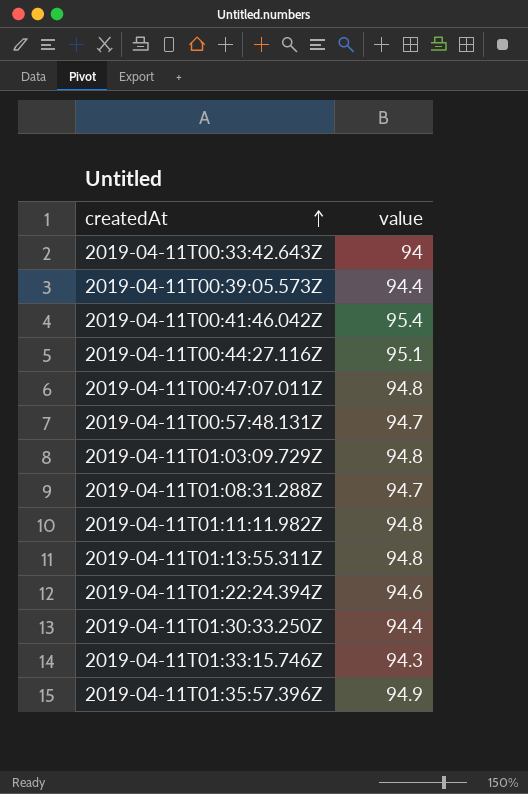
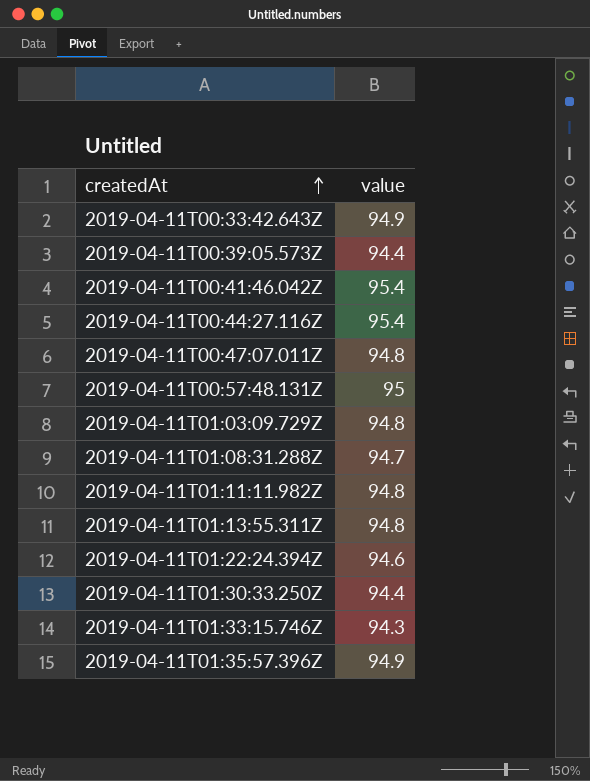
2019-04-11T00:33:42.643Z | value: 94 -> 94.9
2019-04-11T00:44:27.116Z | value: 95.1 -> 95.4
2019-04-11T00:57:48.131Z | value: 94.7 -> 95

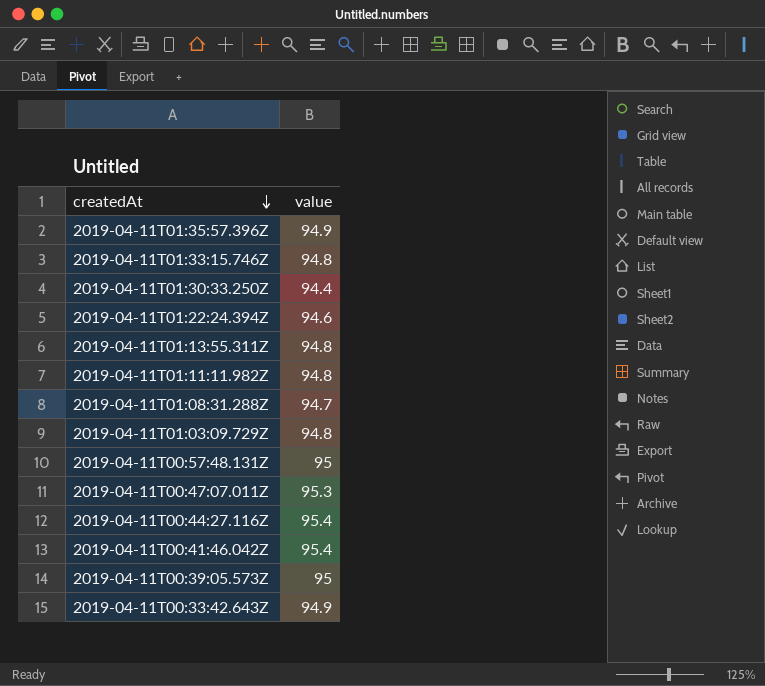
row order: createdAt ascending -> createdAt descending
2019-04-11T01:33:15.746Z | value: 94.3 -> 94.8
2019-04-11T00:47:07.011Z | value: 94.8 -> 95.3
2019-04-11T00:39:05.573Z | value: 94.4 -> 95

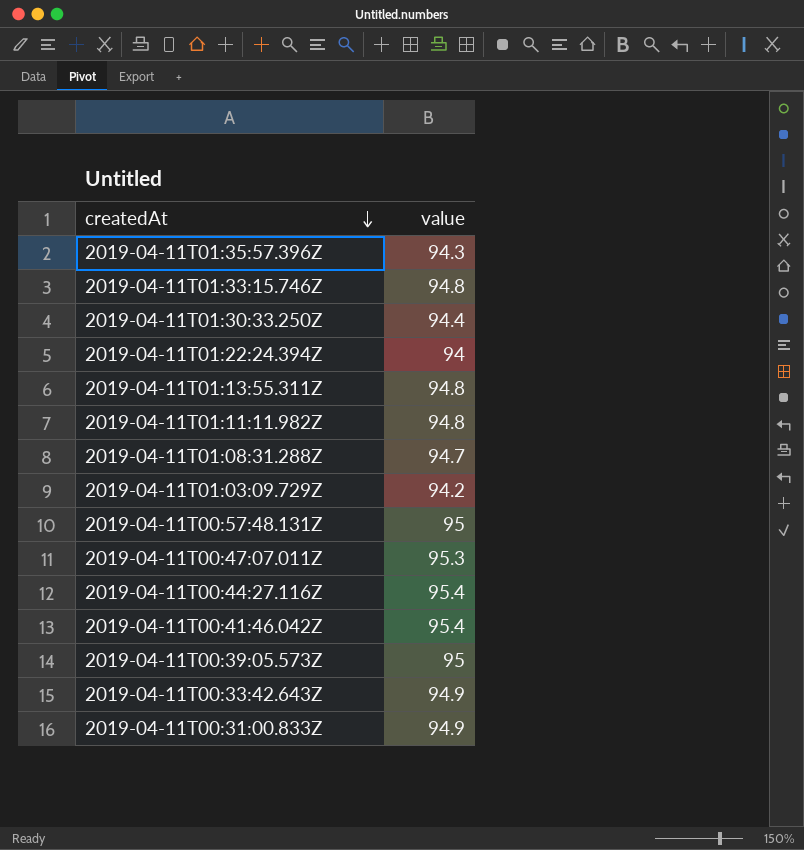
2019-04-11T01:35:57.396Z | value: 94.9 -> 94.3
2019-04-11T01:22:24.394Z | value: 94.6 -> 94
2019-04-11T01:03:09.729Z | value: 94.8 -> 94.2
row 2019-04-11T00:31:00.833Z: none -> 94.9

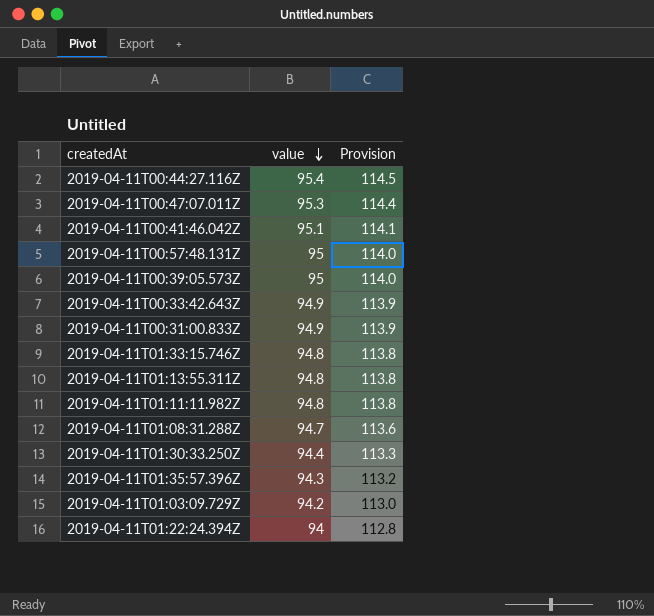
row order: createdAt descending -> value descending
column Provision | formula: none -> [value] * 1.2
2019-04-11T00:41:46.042Z | value: 95.4 -> 95.1

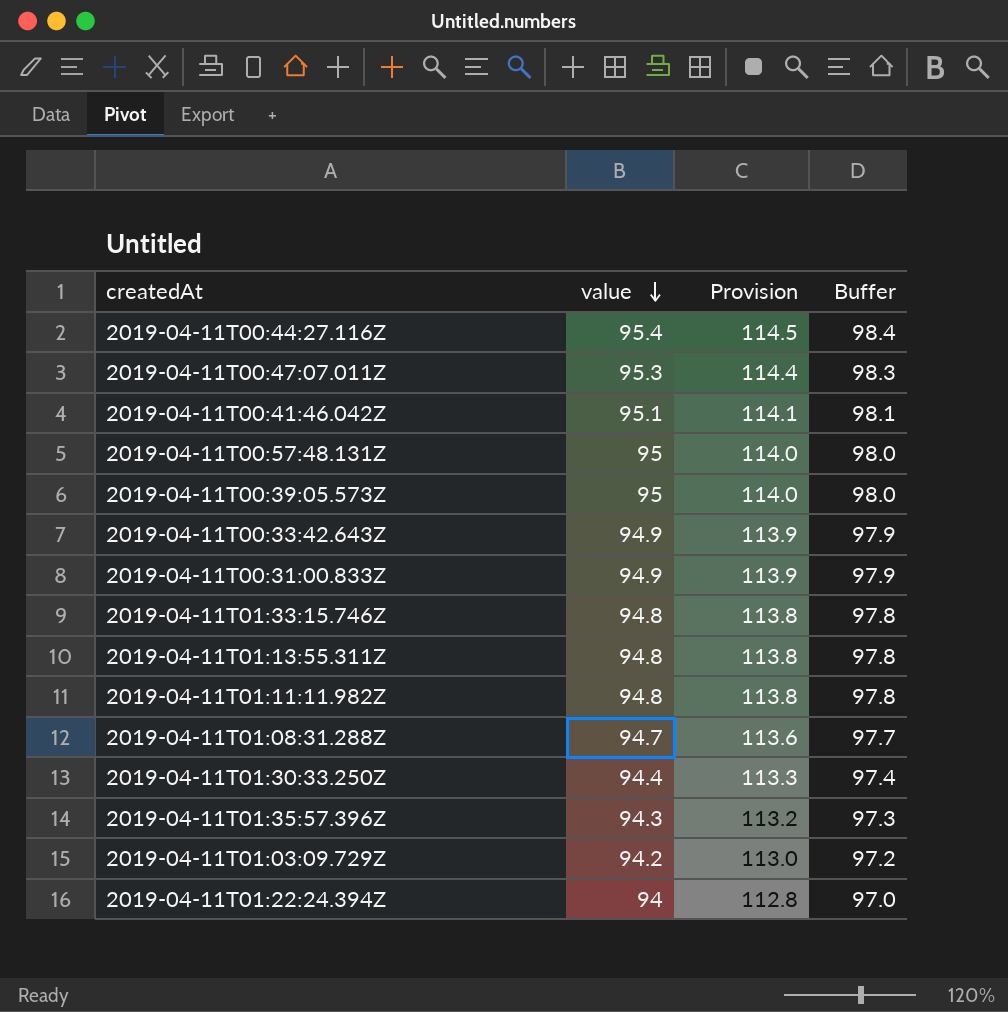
column Buffer | formula: none -> [value] + 3

